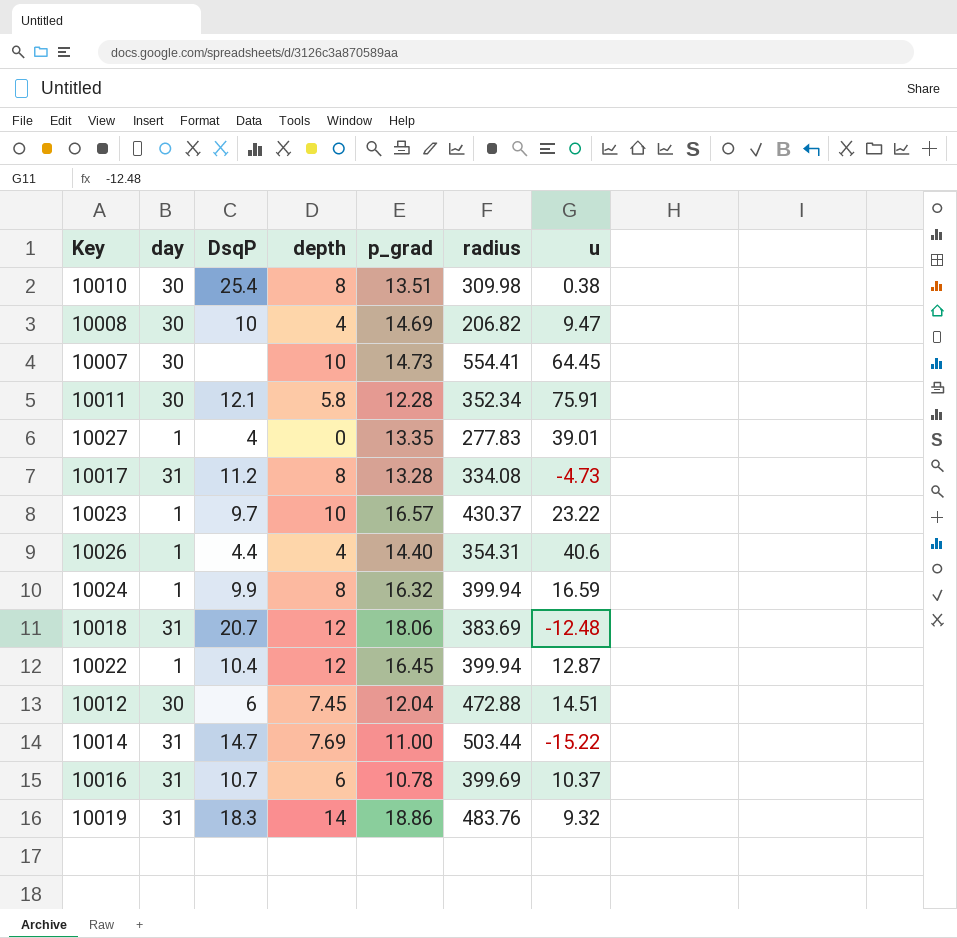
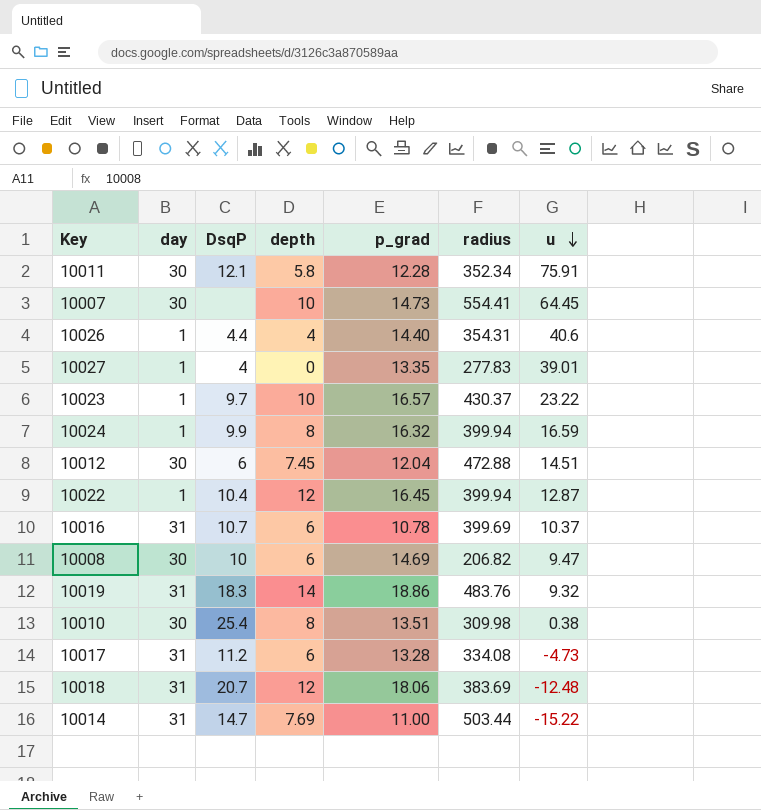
row order: none -> u descending
10008 | depth: 4 -> 6
10017 | depth: 8 -> 6

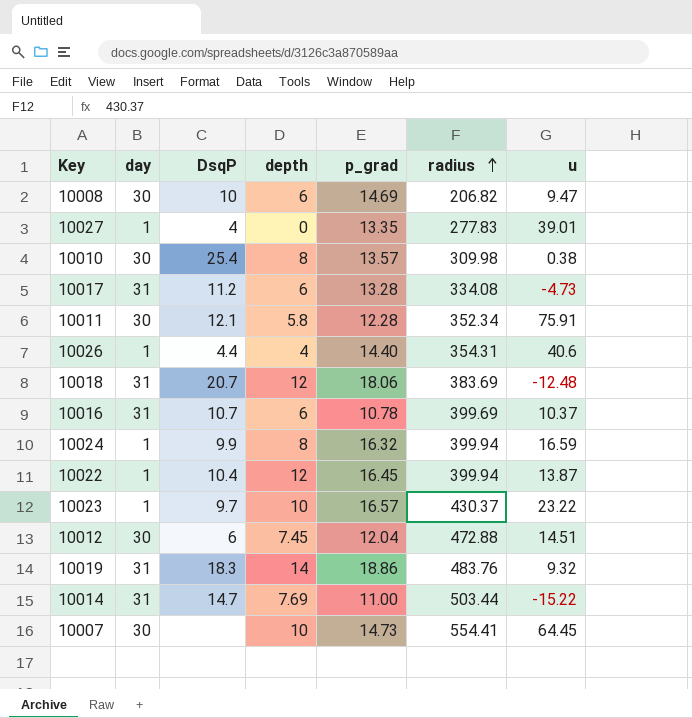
row order: u descending -> radius ascending
10010 | p_grad: 13.51 -> 13.57
10022 | u: 12.87 -> 13.87

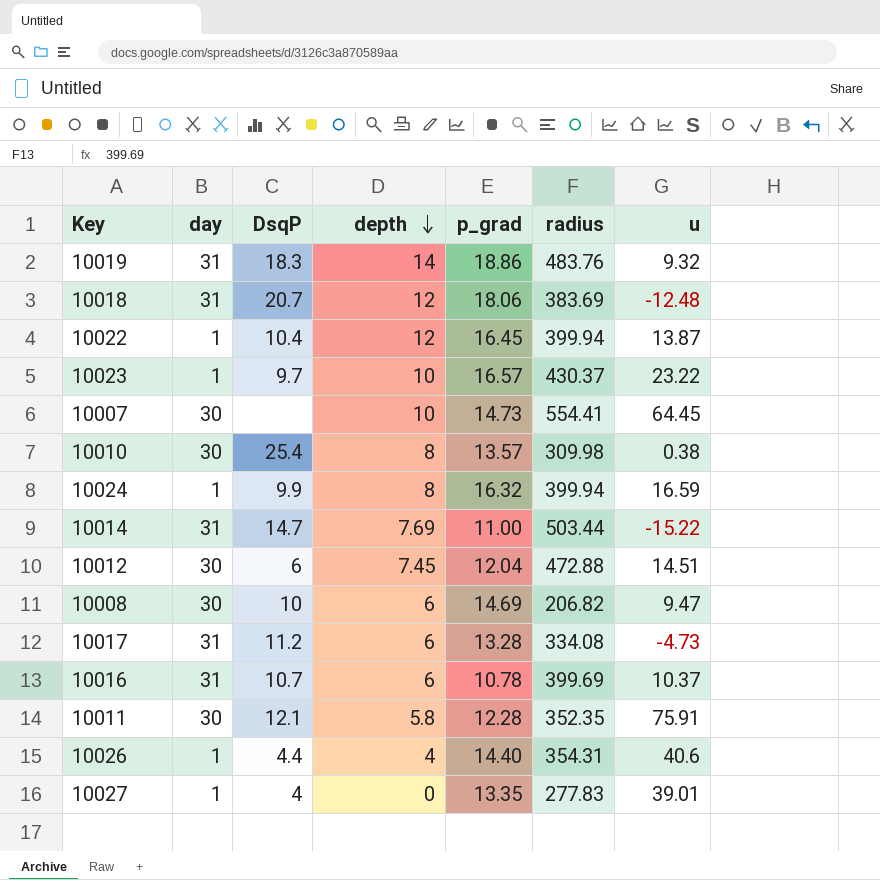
row order: radius ascending -> depth descending
10011 | radius: 352.34 -> 352.35

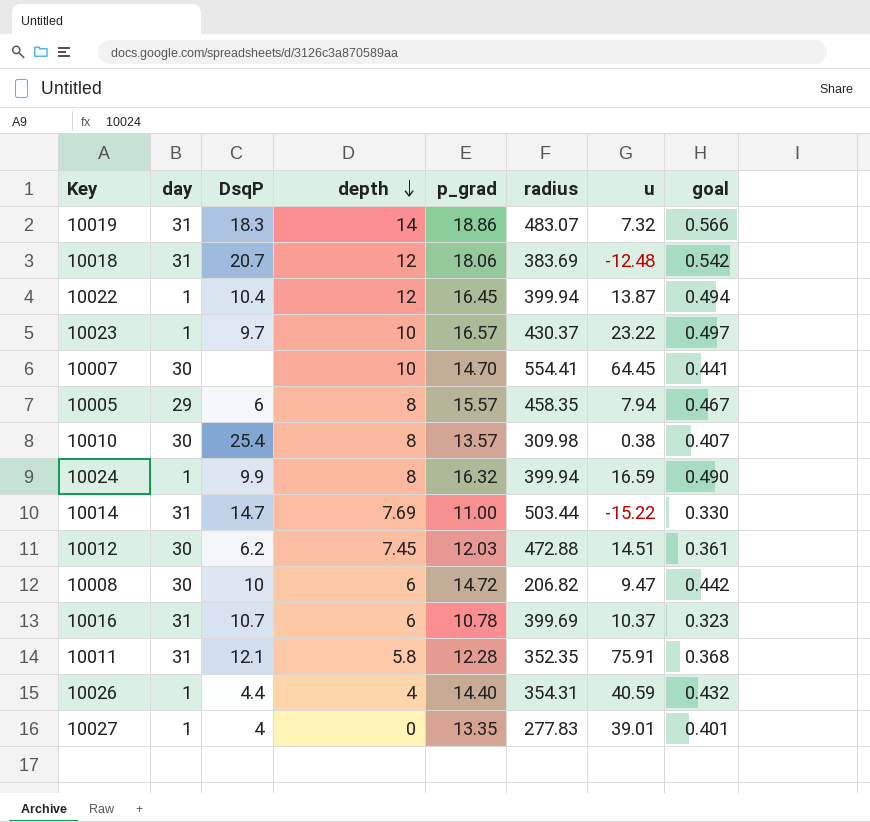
column goal | formula: none -> [p_grad] * 0.03
row 10017: 31 | 11.2 | 6 | 13.28 | 334.08 | -4.73 -> none
10019 | radius: 483.76 -> 483.07
10019 | u: 9.32 -> 7.32
10007 | p_grad: 14.73 -> 14.70
row 10005: none -> 29 | 6 | 8 | 15.57 | 458.35 | 7.94 | 0.467
10012 | DsqP: 6 -> 6.2
10012 | p_grad: 12.04 -> 12.03
10008 | p_grad: 14.69 -> 14.72
10011 | day: 30 -> 31
10026 | u: 40.6 -> 40.59

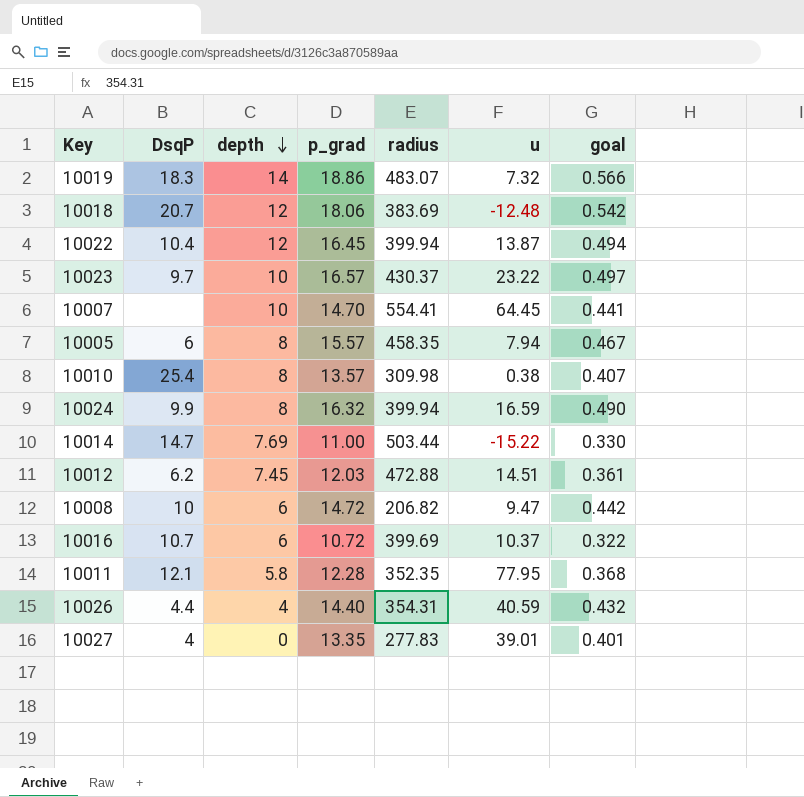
column day | position: 2 -> none
10016 | p_grad: 10.78 -> 10.72
10016 | goal: 0.323 -> 0.322
10011 | u: 75.91 -> 77.95

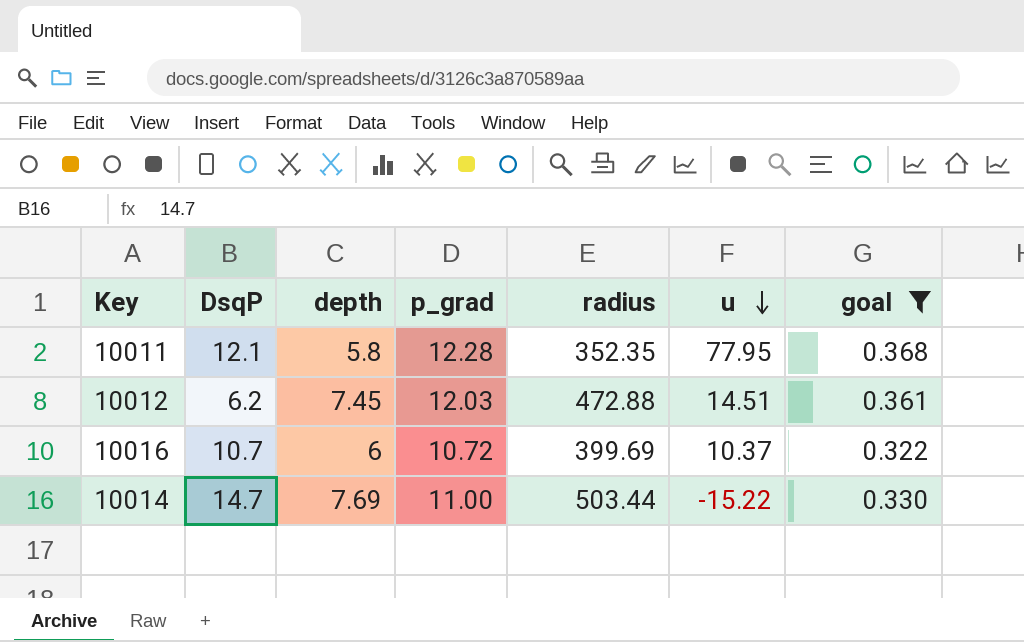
filter: none -> goal <= 0.368
row order: depth descending -> u descending

